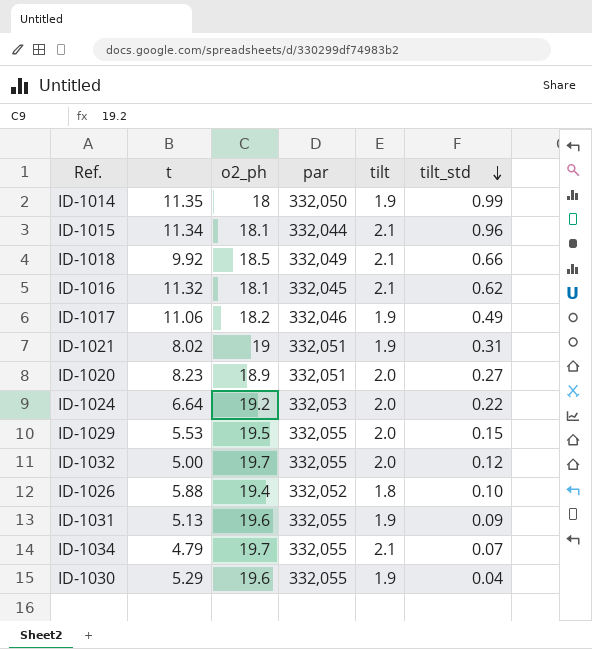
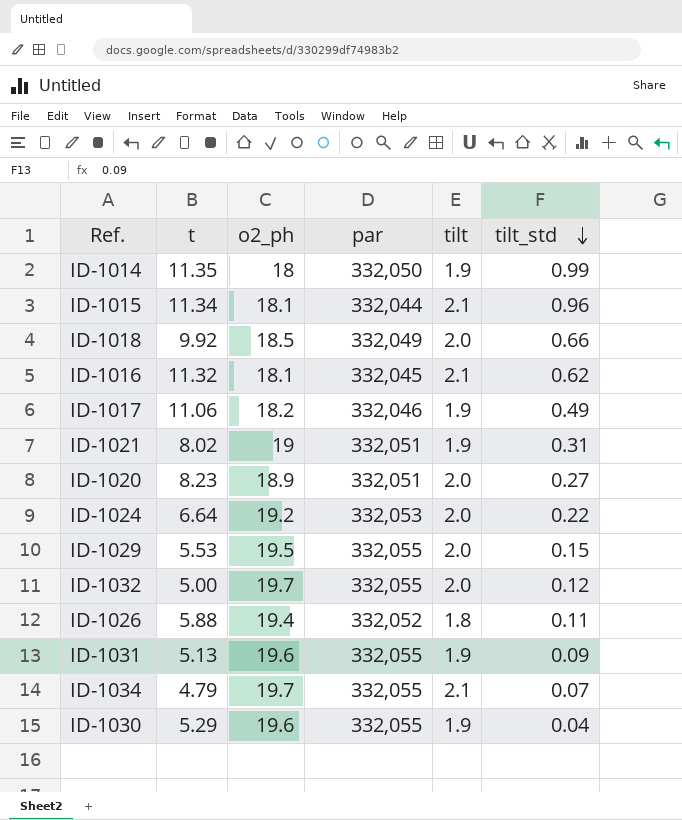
ID-1018 | tilt: 2.1 -> 2.0
ID-1026 | tilt_std: 0.10 -> 0.11

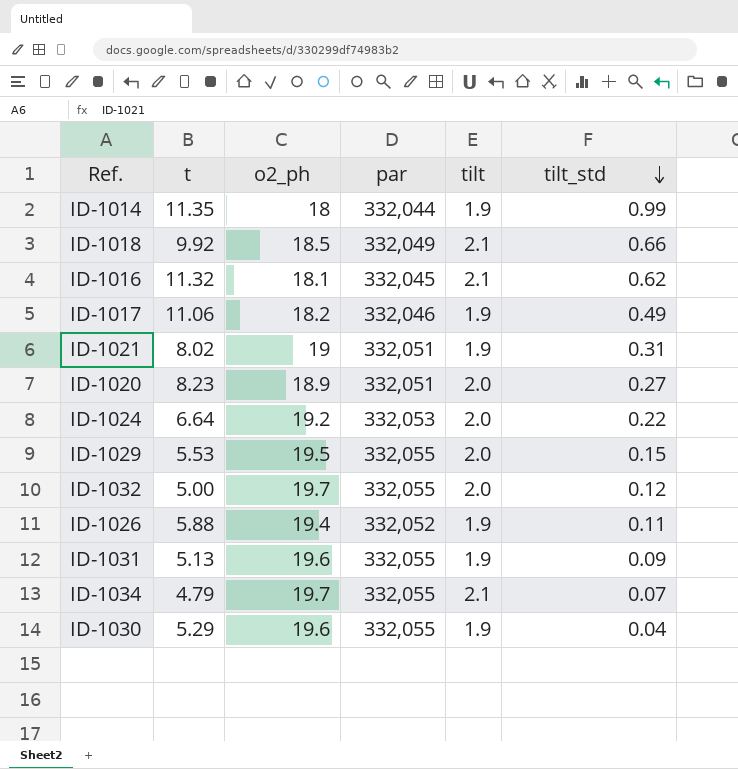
row ID-1015: 11.34 | 18.1 | 332,044 | 2.1 | 0.96 -> none
ID-1014 | par: 332,050 -> 332,044
ID-1018 | tilt: 2.0 -> 2.1
ID-1026 | tilt: 1.8 -> 1.9

